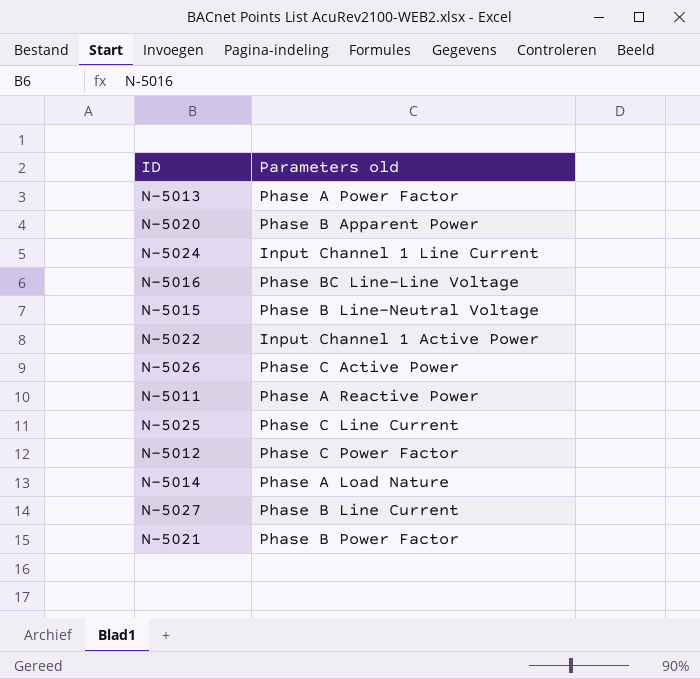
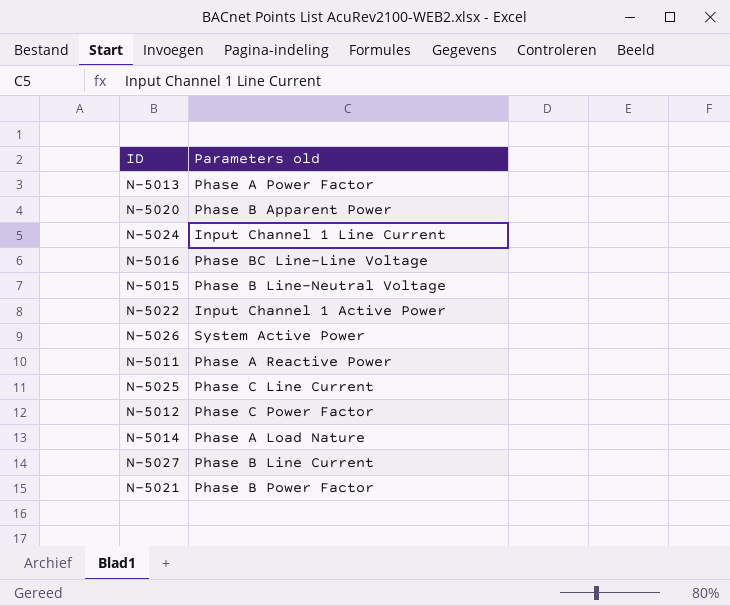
N-5026 | Parameters old: Phase C Active Power -> System Active Power

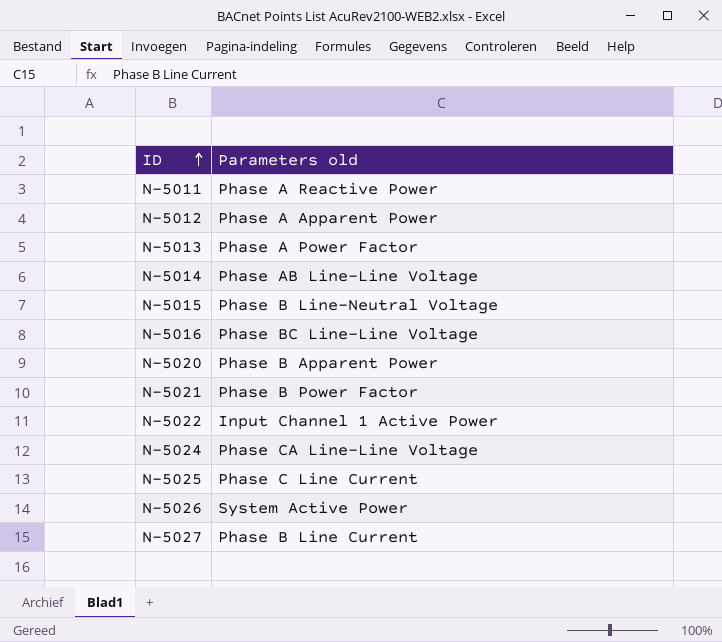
row order: none -> ID ascending
N-5012 | Parameters old: Phase C Power Factor -> Phase A Apparent Power
N-5014 | Parameters old: Phase A Load Nature -> Phase AB Line-Line Voltage
N-5024 | Parameters old: Input Channel 1 Line Current -> Phase CA Line-Line Voltage

